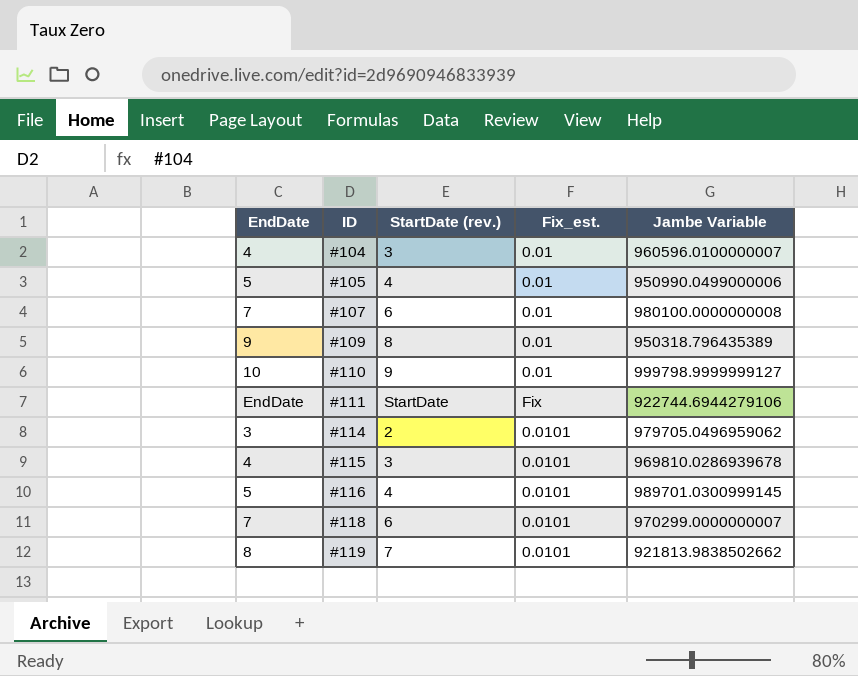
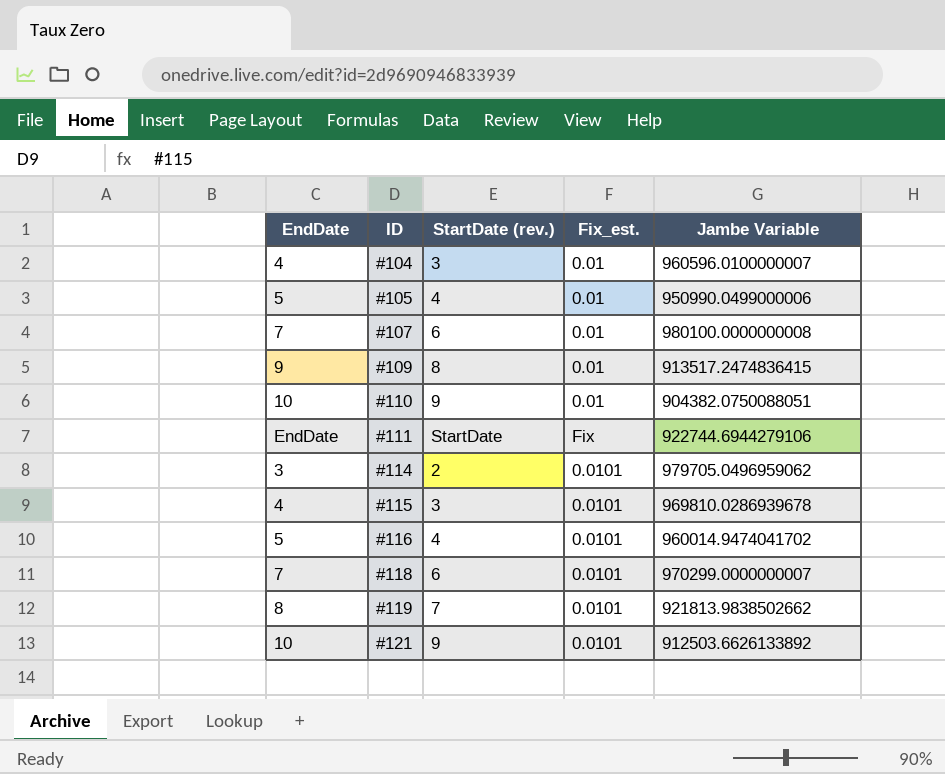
#109 | Jambe Variable: 950318.796435389 -> 913517.2474836415
#110 | Jambe Variable: 999798.9999999127 -> 904382.0750088051
#116 | Jambe Variable: 989701.0300999145 -> 960014.9474041702
row #121: none -> 10 | 9 | 0.0101 | 912503.6626133892

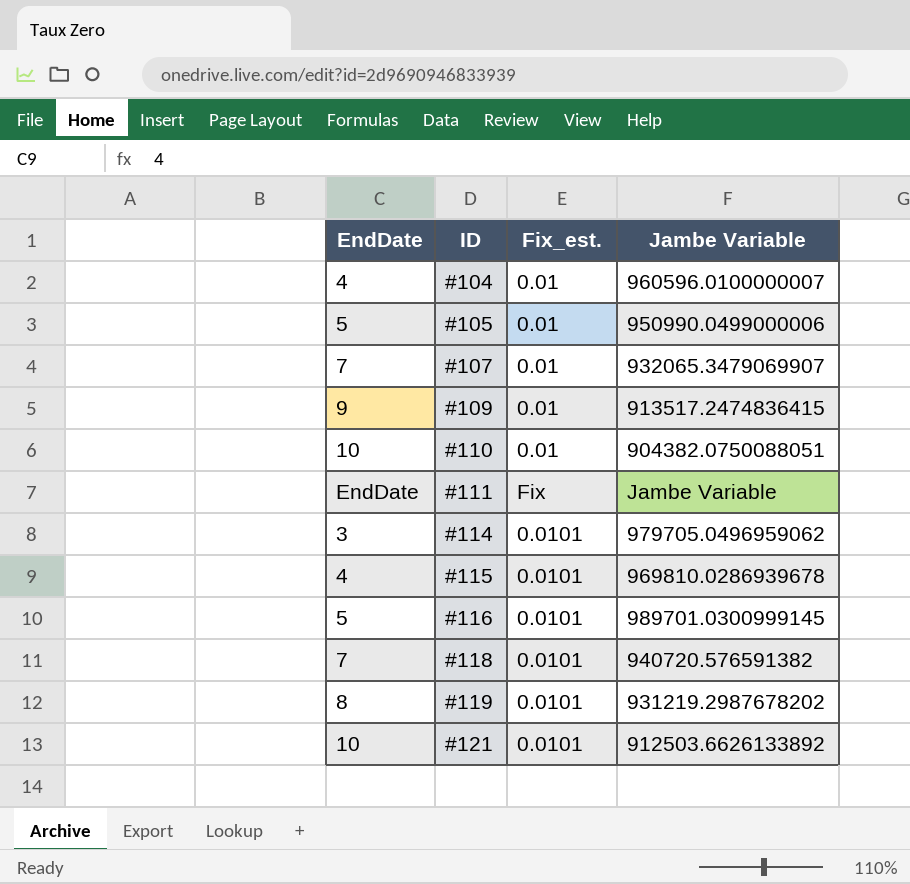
column StartDate (rev.) | position: 3 -> none
#107 | Jambe Variable: 980100.0000000008 -> 932065.3479069907
#111 | Jambe Variable: 922744.6944279106 -> Jambe Variable
#116 | Jambe Variable: 960014.9474041702 -> 989701.0300999145
#118 | Jambe Variable: 970299.0000000007 -> 940720.576591382
#119 | Jambe Variable: 921813.9838502662 -> 931219.2987678202

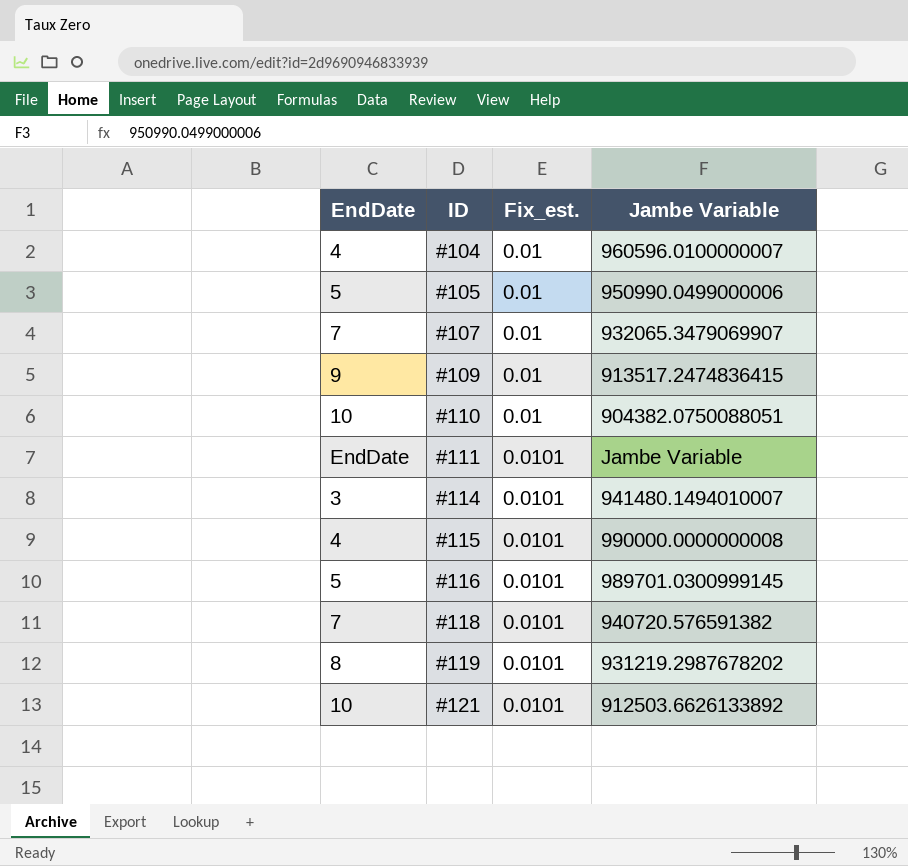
#111 | Fix_est.: Fix -> 0.0101
#114 | Jambe Variable: 979705.0496959062 -> 941480.1494010007
#115 | Jambe Variable: 969810.0286939678 -> 990000.0000000008

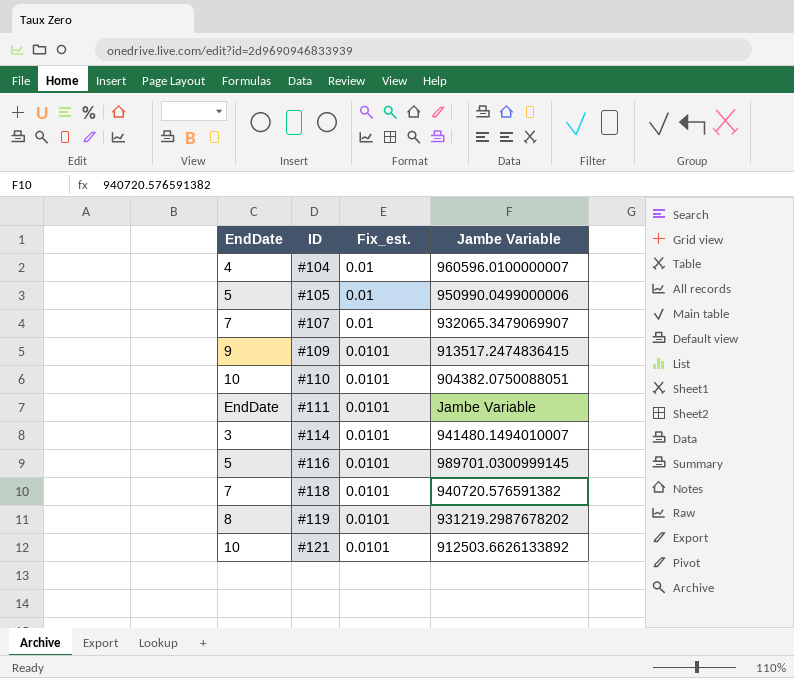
row #115: 4 | 0.0101 | 990000.0000000008 -> none
#109 | Fix_est.: 0.01 -> 0.0101
#110 | Fix_est.: 0.01 -> 0.0101

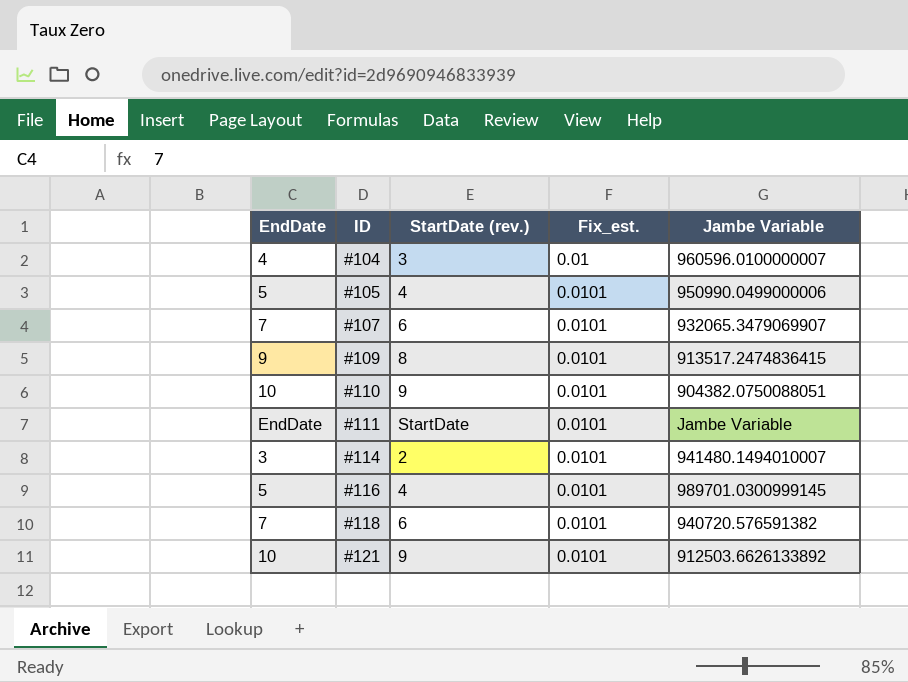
column StartDate (rev.) | position: none -> 3
row #119: 8 | 0.0101 | 931219.2987678202 -> none
#105 | Fix_est.: 0.01 -> 0.0101
#107 | Fix_est.: 0.01 -> 0.0101

